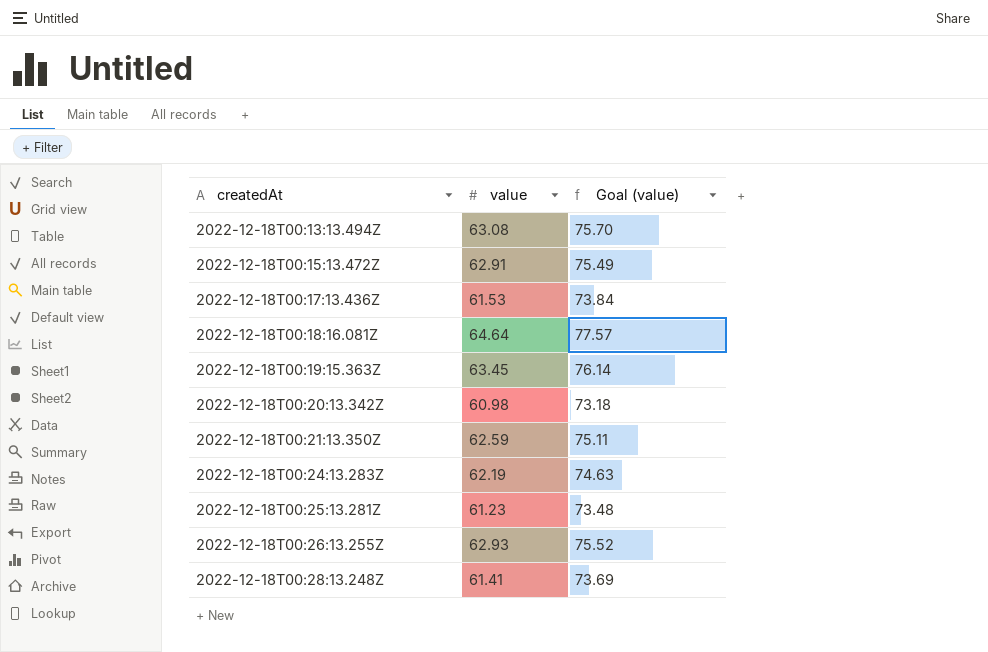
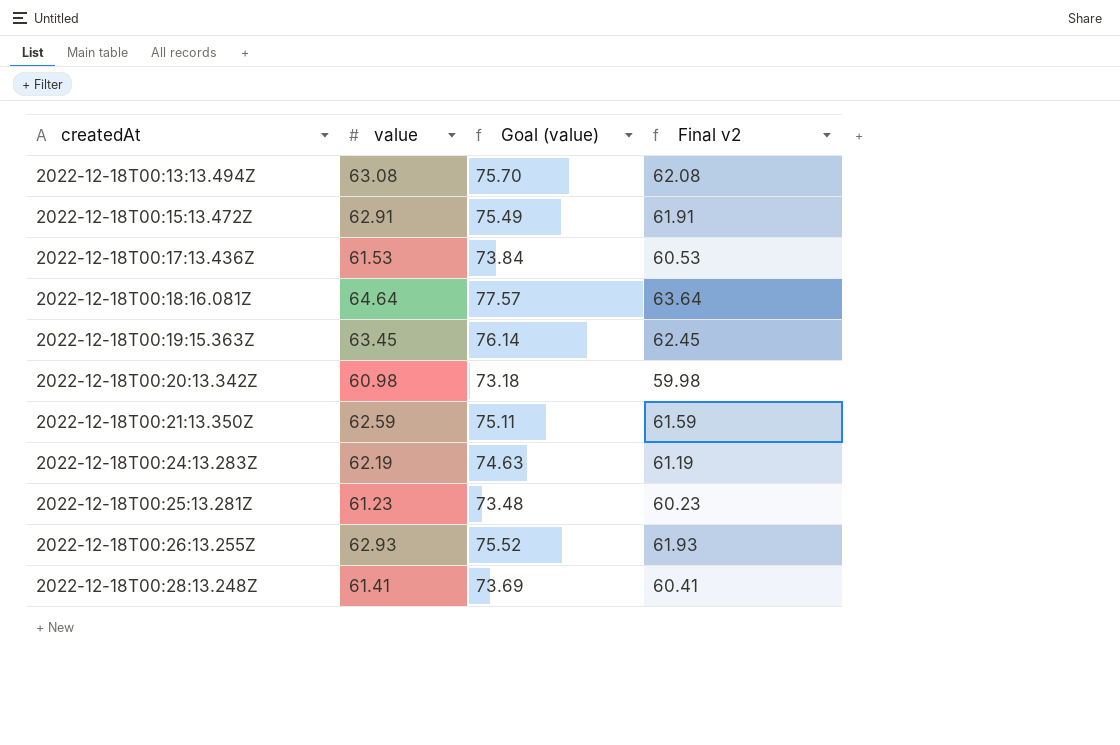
column Final v2 | formula: none -> [value] - 1

